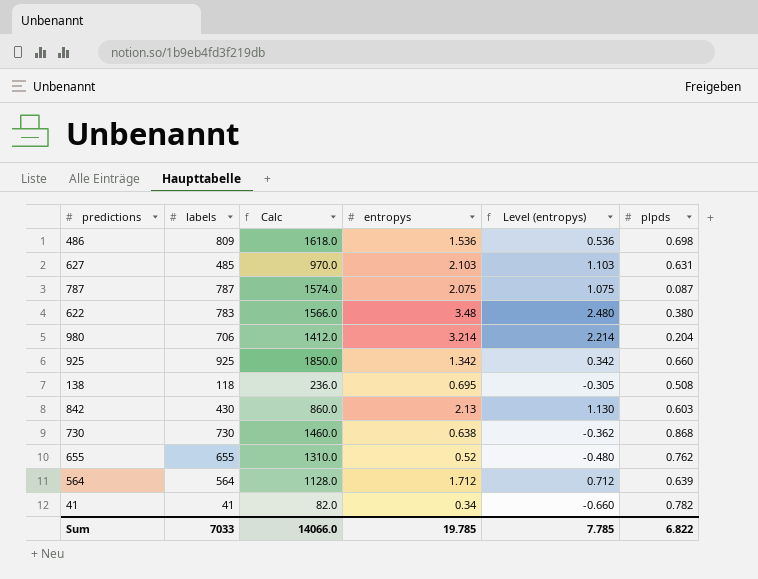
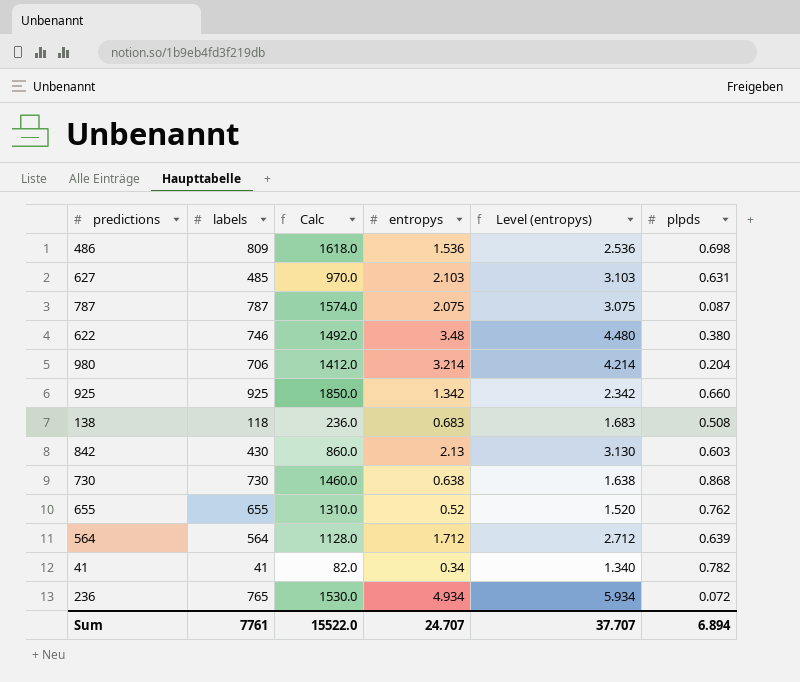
column Level (entropys) | formula: [entropys] - 1 -> [entropys] + 1
622 | labels: 783 -> 746
622 | Calc: 1566.0 -> 1492.0
138 | entropys: 0.695 -> 0.683
row 236: none -> 765 | 1530.0 | 4.934 | 5.934 | 0.072
Sum | labels: 7033 -> 7761
Sum | Calc: 14066.0 -> 15522.0
Sum | entropys: 19.785 -> 24.707
Sum | Level (entropys): 7.785 -> 37.707
Sum | plpds: 6.822 -> 6.894

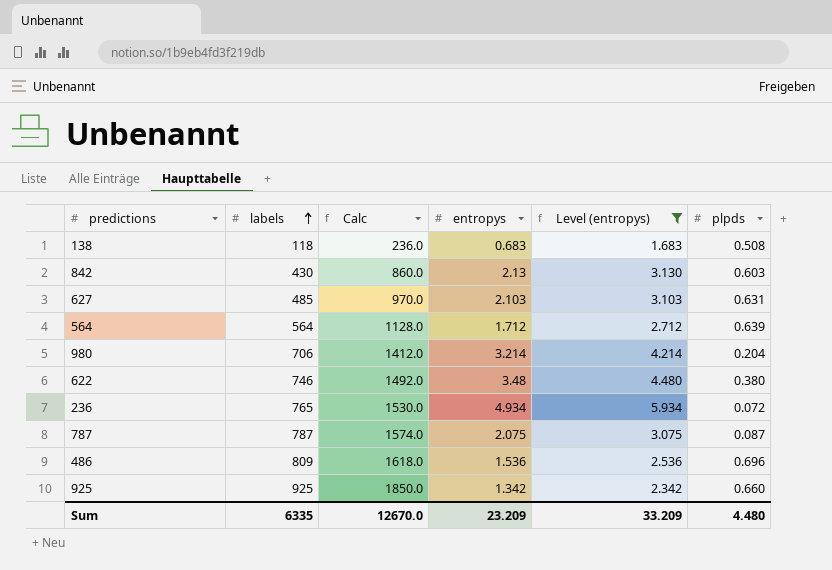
filter: none -> Level (entropys) >= 1.683
row order: none -> labels ascending
486 | plpds: 0.698 -> 0.696
Sum | labels: 7761 -> 6335
Sum | Calc: 15522.0 -> 12670.0
Sum | entropys: 24.707 -> 23.209
Sum | Level (entropys): 37.707 -> 33.209
Sum | plpds: 6.894 -> 4.480

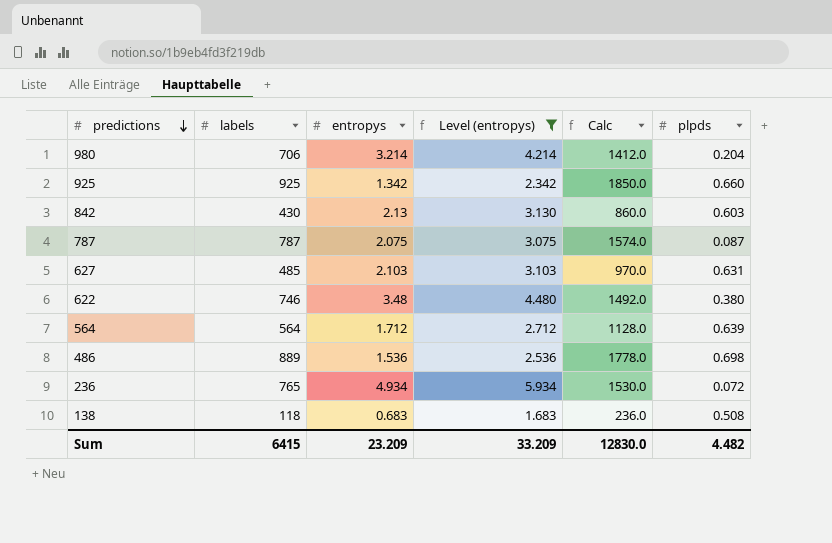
row order: labels ascending -> predictions descending
column Calc | position: 3 -> 5
486 | labels: 809 -> 889
486 | Calc: 1618.0 -> 1778.0
486 | plpds: 0.696 -> 0.698
Sum | labels: 6335 -> 6415
Sum | Calc: 12670.0 -> 12830.0
Sum | plpds: 4.480 -> 4.482

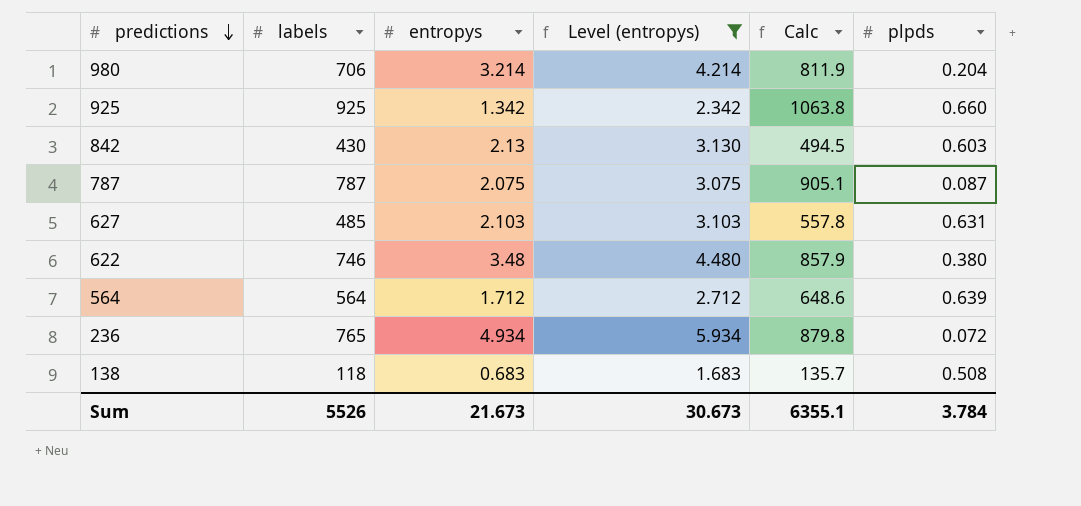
column Calc | formula: [labels] * 2 -> [labels] * 1.15
row 486: 889 | 1.536 | 2.536 | 1778.0 | 0.698 -> none
Sum | labels: 6415 -> 5526
Sum | entropys: 23.209 -> 21.673
Sum | Level (entropys): 33.209 -> 30.673
Sum | Calc: 12830.0 -> 6355.1
Sum | plpds: 4.482 -> 3.784

